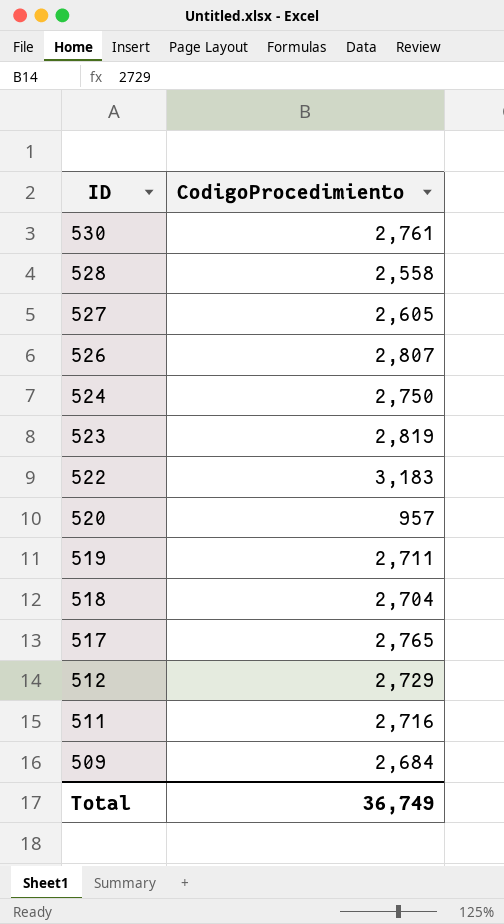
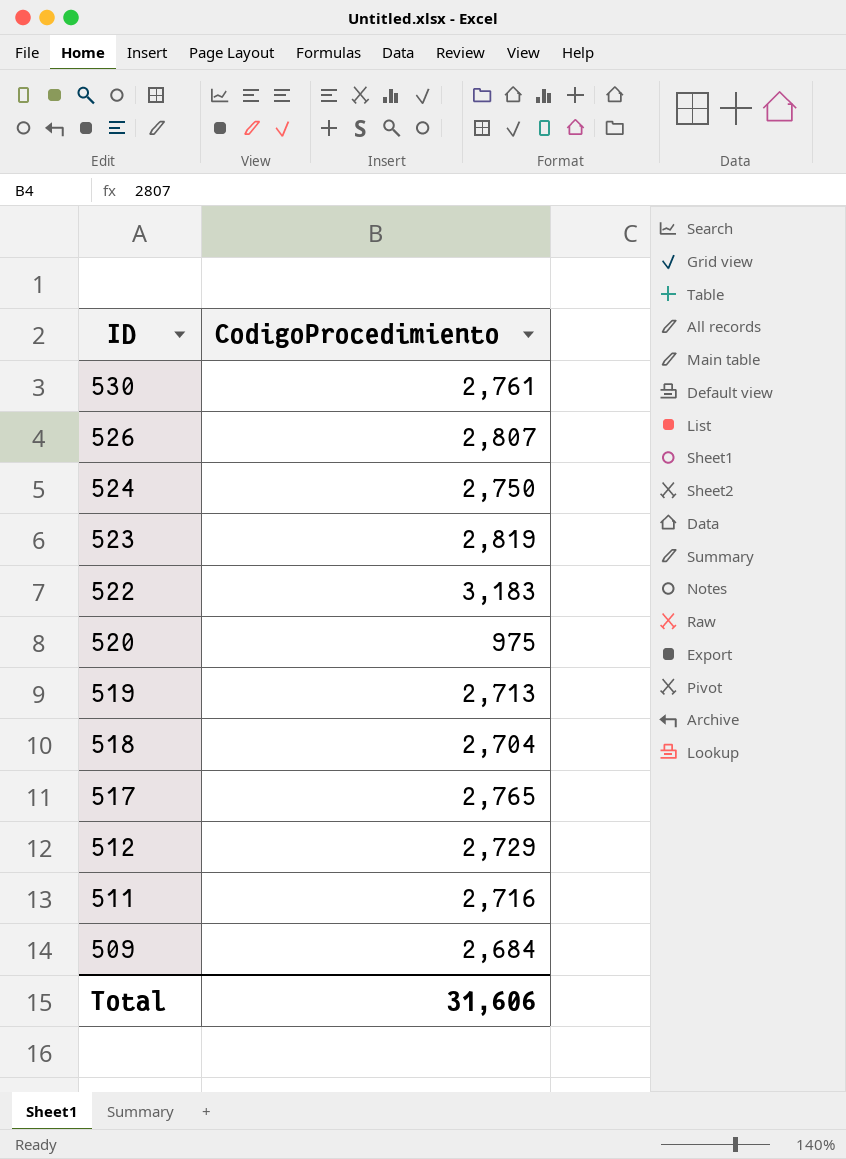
row 528: 2,558 -> none
row 527: 2,605 -> none
520 | CodigoProcedimiento: 957 -> 975
519 | CodigoProcedimiento: 2,711 -> 2,713
Total | CodigoProcedimiento: 36,749 -> 31,606

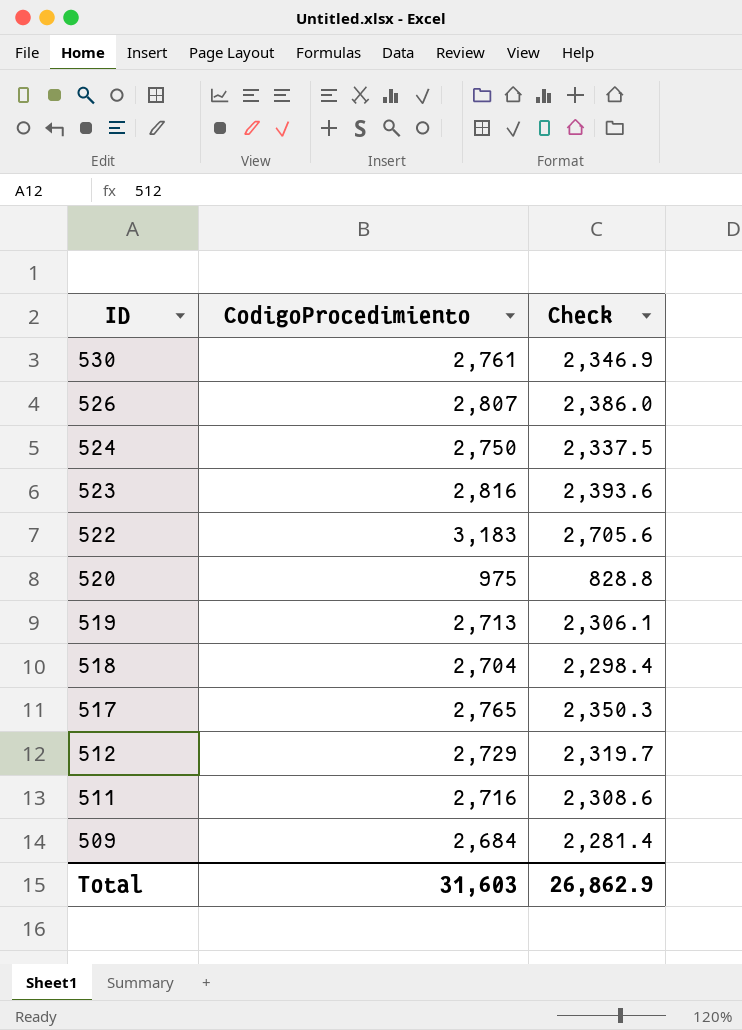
column Check | formula: none -> [CodigoProcedimiento] * 0.85
523 | CodigoProcedimiento: 2,819 -> 2,816
Total | CodigoProcedimiento: 31,606 -> 31,603

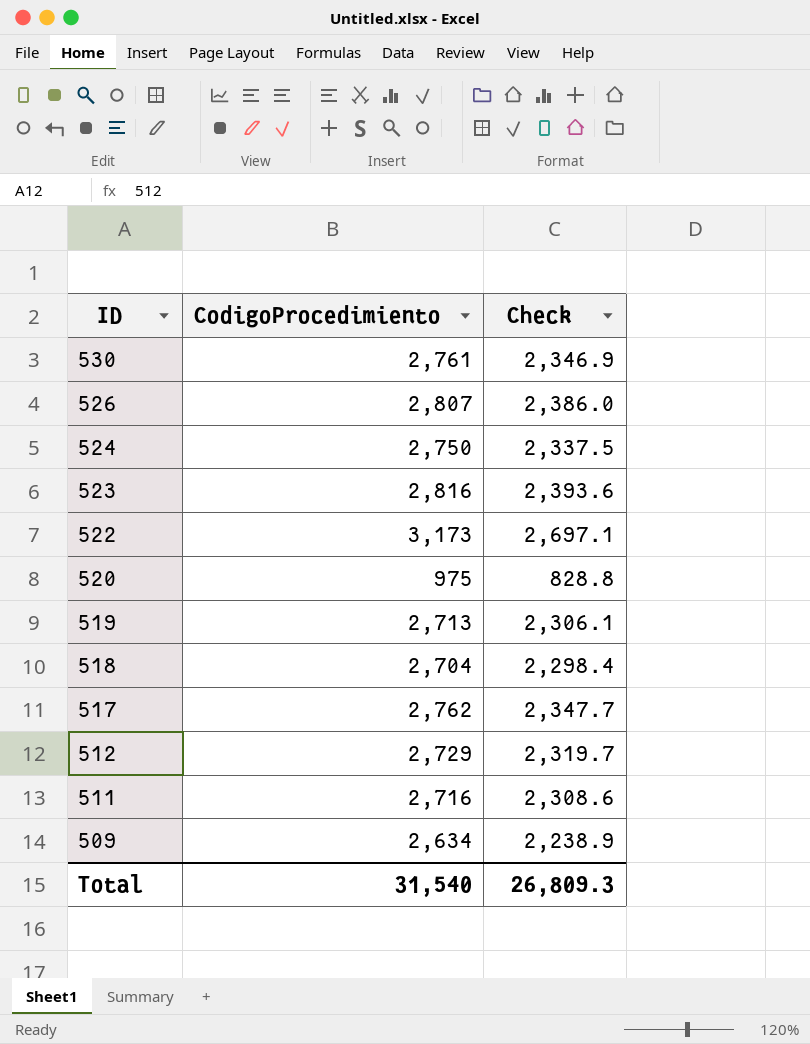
522 | CodigoProcedimiento: 3,183 -> 3,173
522 | Check: 2,705.6 -> 2,697.1
517 | CodigoProcedimiento: 2,765 -> 2,762
517 | Check: 2,350.3 -> 2,347.7
509 | CodigoProcedimiento: 2,684 -> 2,634
509 | Check: 2,281.4 -> 2,238.9
Total | CodigoProcedimiento: 31,603 -> 31,540
Total | Check: 26,862.9 -> 26,809.3

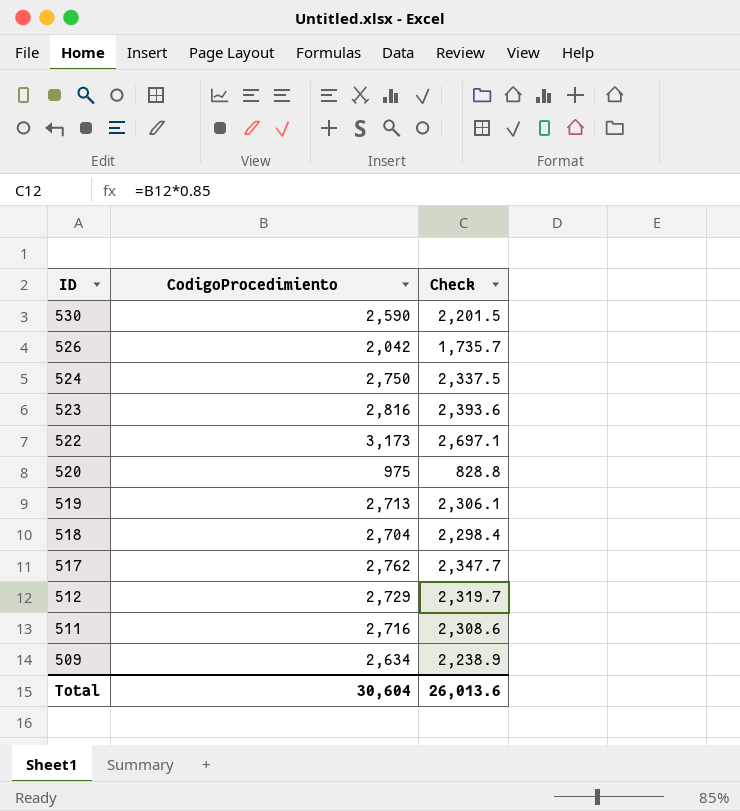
530 | CodigoProcedimiento: 2,761 -> 2,590
530 | Check: 2,346.9 -> 2,201.5
526 | CodigoProcedimiento: 2,807 -> 2,042
526 | Check: 2,386.0 -> 1,735.7
Total | CodigoProcedimiento: 31,540 -> 30,604
Total | Check: 26,809.3 -> 26,013.6

